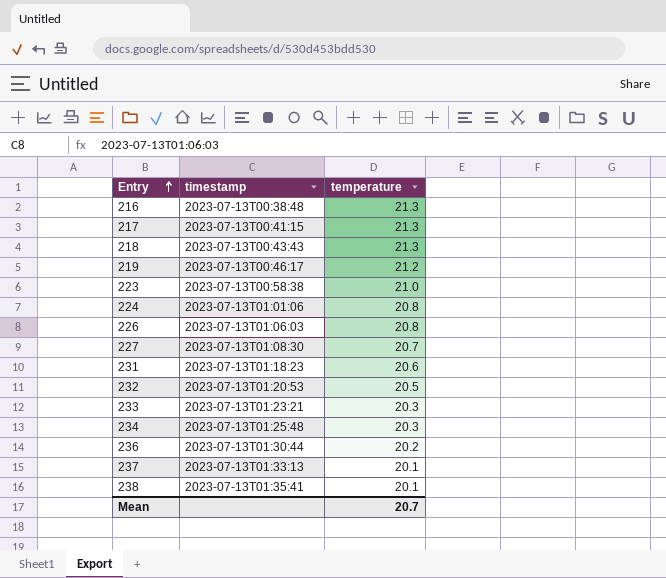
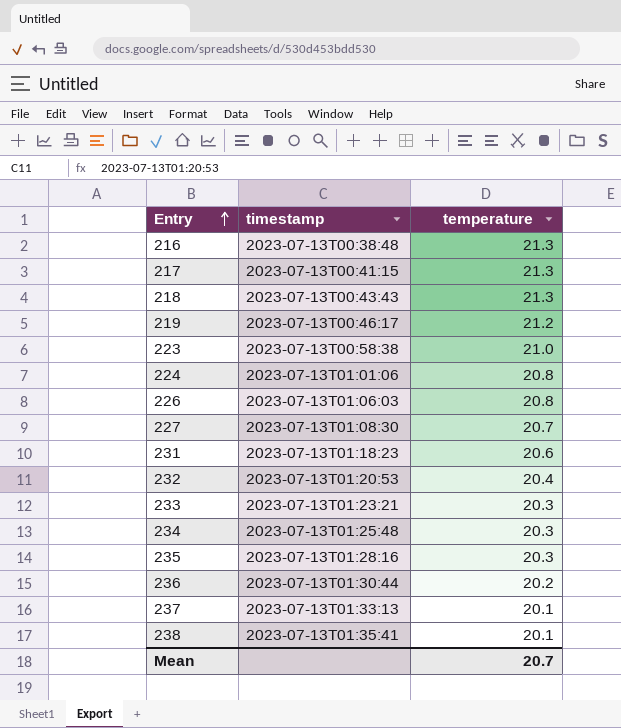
232 | temperature: 20.5 -> 20.4
row 235: none -> 2023-07-13T01:28:16 | 20.3

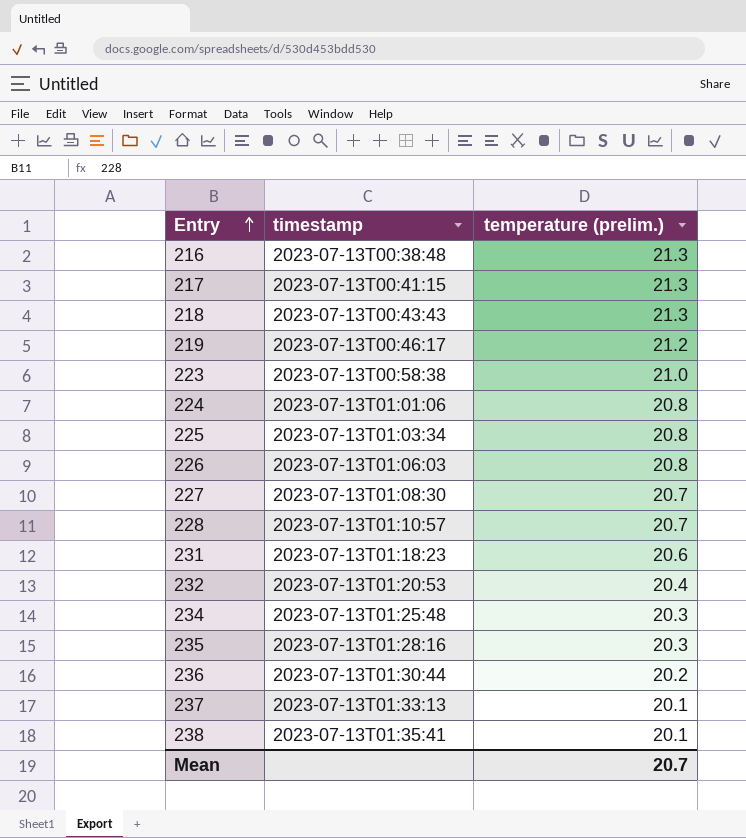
column name: temperature -> temperature (prelim.)
row 233: 2023-07-13T01:23:21 | 20.3 -> none
row 225: none -> 2023-07-13T01:03:34 | 20.8
row 228: none -> 2023-07-13T01:10:57 | 20.7

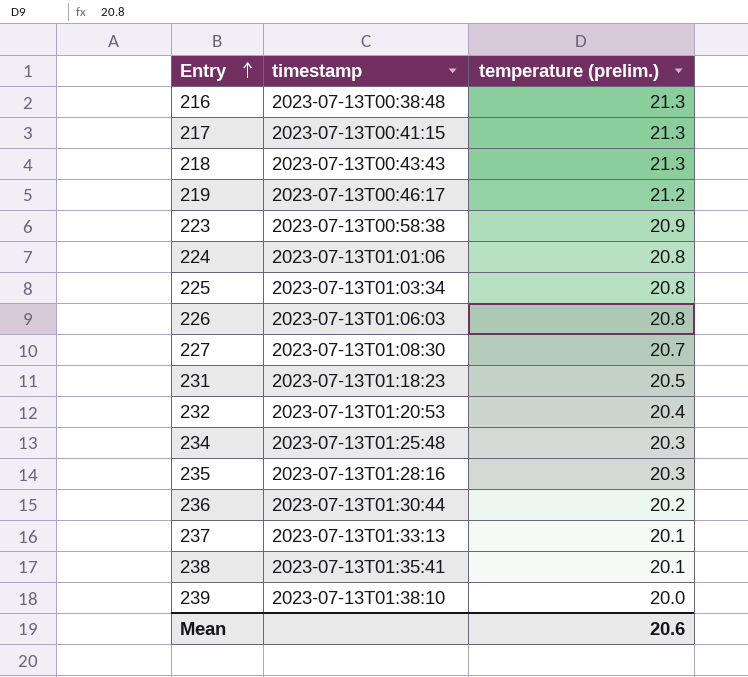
row 228: 2023-07-13T01:10:57 | 20.7 -> none
223 | temperature (prelim.): 21.0 -> 20.9
231 | temperature (prelim.): 20.6 -> 20.5
row 239: none -> 2023-07-13T01:38:10 | 20.0
Mean | temperature (prelim.): 20.7 -> 20.6

